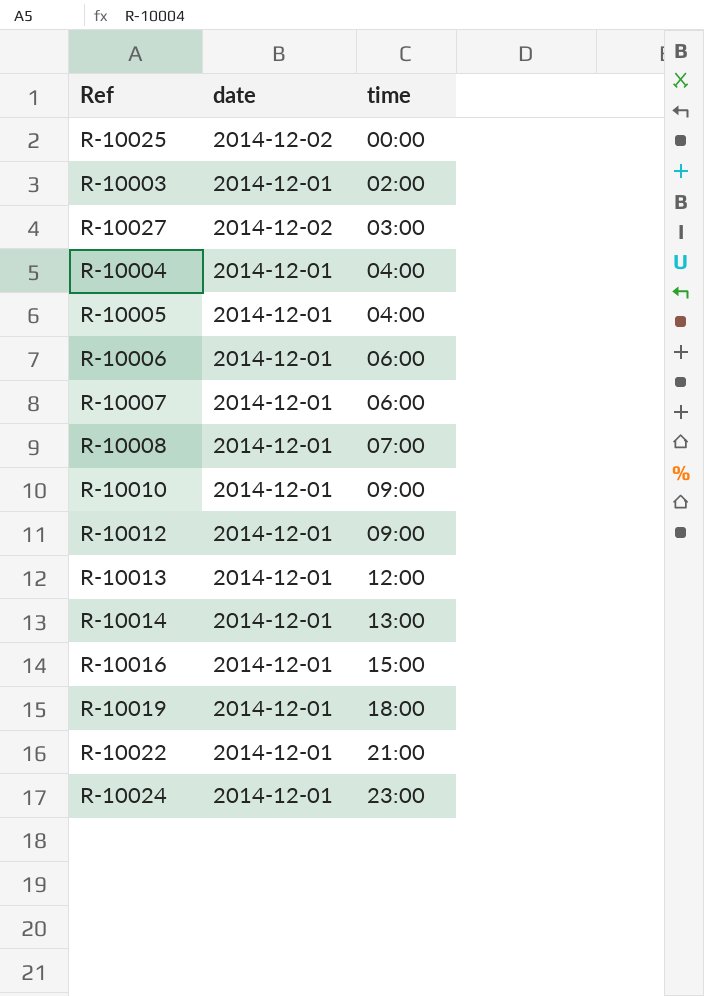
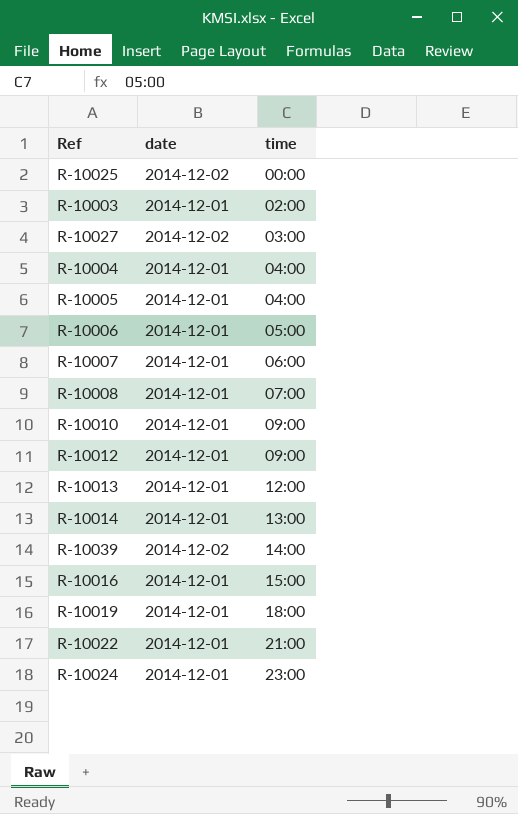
R-10006 | time: 06:00 -> 05:00
row R-10039: none -> 2014-12-02 | 14:00

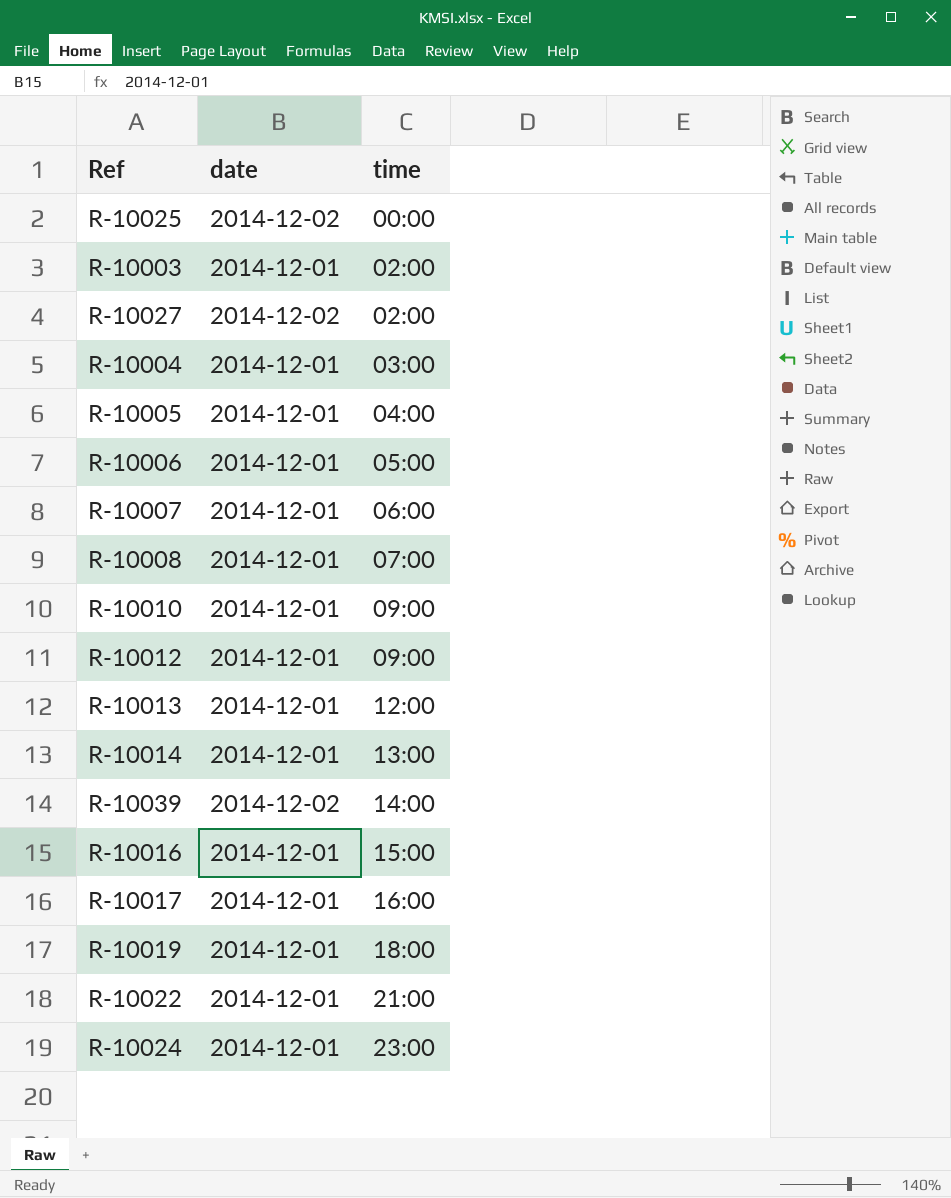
R-10027 | time: 03:00 -> 02:00
R-10004 | time: 04:00 -> 03:00
row R-10017: none -> 2014-12-01 | 16:00

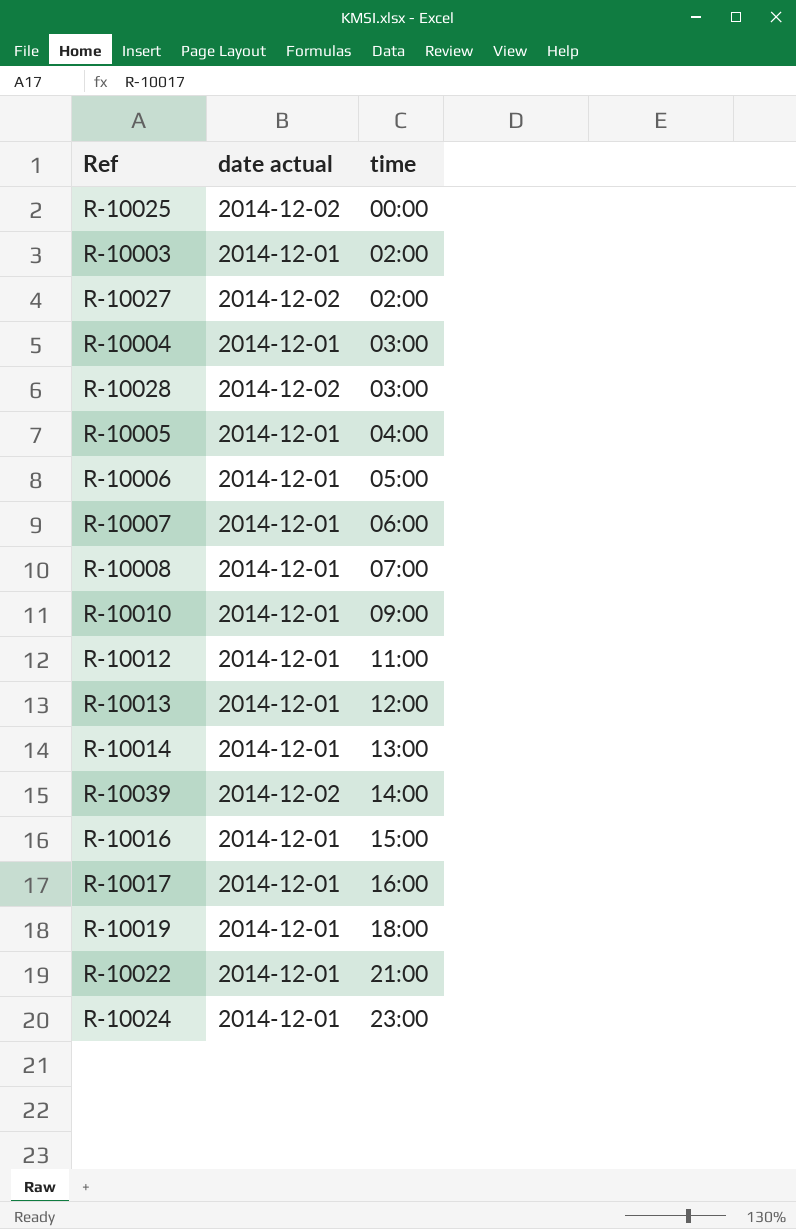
column name: date -> date actual
row R-10028: none -> 2014-12-02 | 03:00
R-10012 | time: 09:00 -> 11:00

